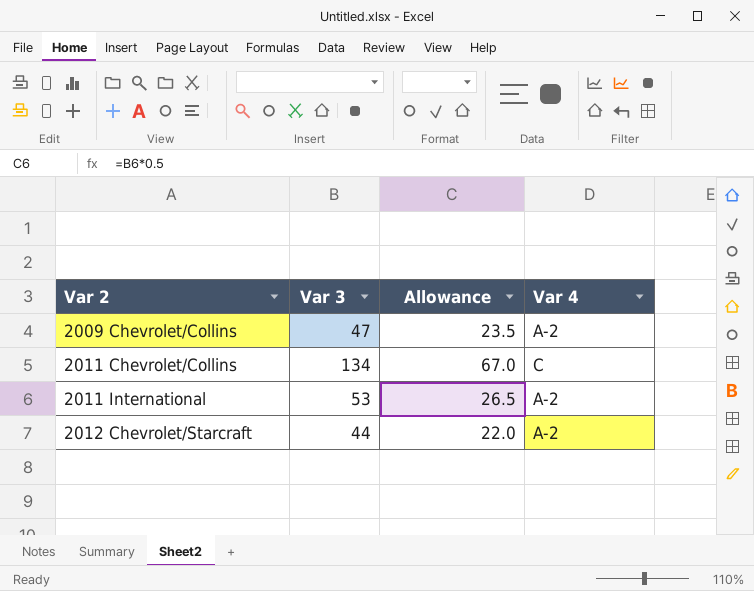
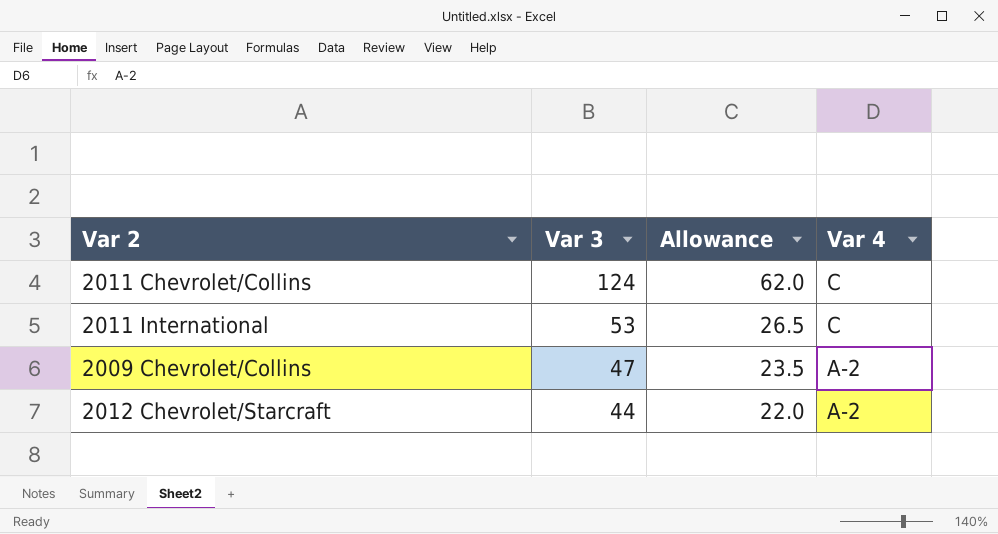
row order: Var 2 ascending -> Var 3 descending
2011 Chevrolet/Collins | Var 3: 134 -> 124
2011 Chevrolet/Collins | Allowance: 67.0 -> 62.0
2011 International | Var 4: A-2 -> C

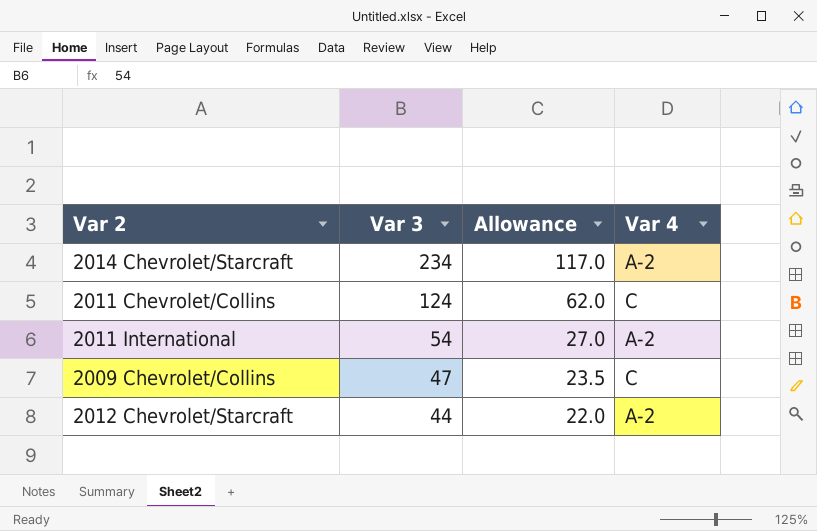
row 2014 Chevrolet/Starcraft: none -> 234 | 117.0 | A-2
2011 International | Var 3: 53 -> 54
2011 International | Allowance: 26.5 -> 27.0
2011 International | Var 4: C -> A-2
2009 Chevrolet/Collins | Var 4: A-2 -> C

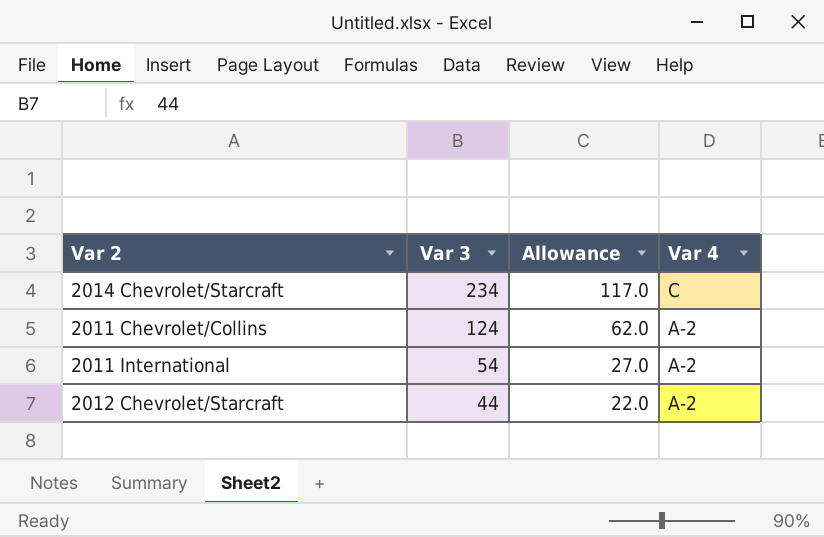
row 2009 Chevrolet/Collins: 47 | 23.5 | C -> none
2014 Chevrolet/Starcraft | Var 4: A-2 -> C
2011 Chevrolet/Collins | Var 4: C -> A-2

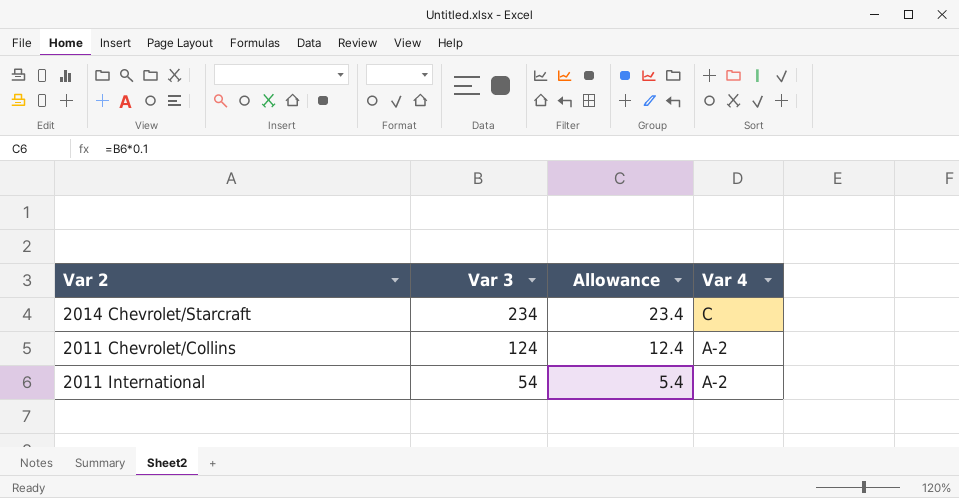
column Allowance | formula: [Var 3] * 0.5 -> [Var 3] * 0.1
row 2012 Chevrolet/Starcraft: 44 | 22.0 | A-2 -> none

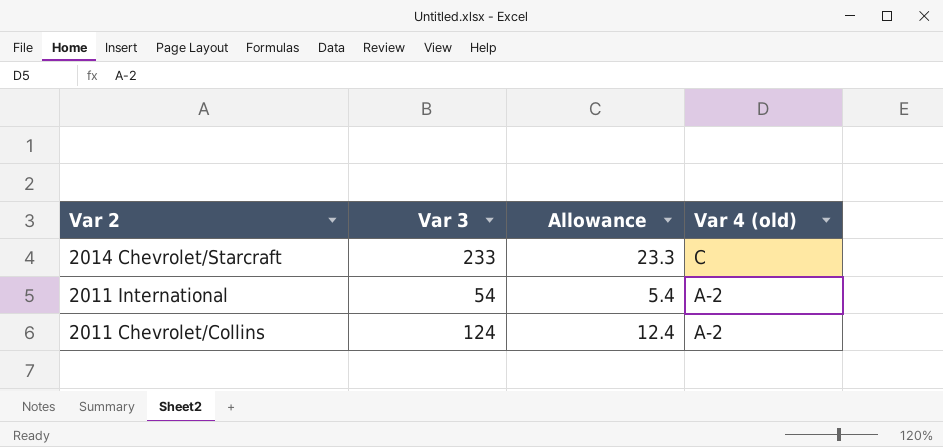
row order: Var 3 descending -> Var 2 descending
column name: Var 4 -> Var 4 (old)
2014 Chevrolet/Starcraft | Var 3: 234 -> 233
2014 Chevrolet/Starcraft | Allowance: 23.4 -> 23.3

